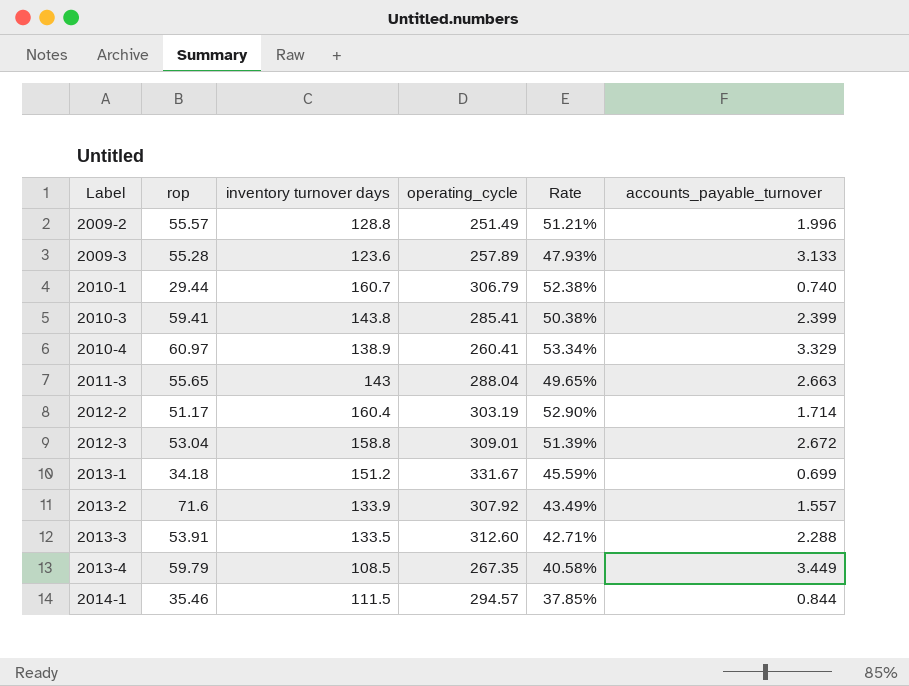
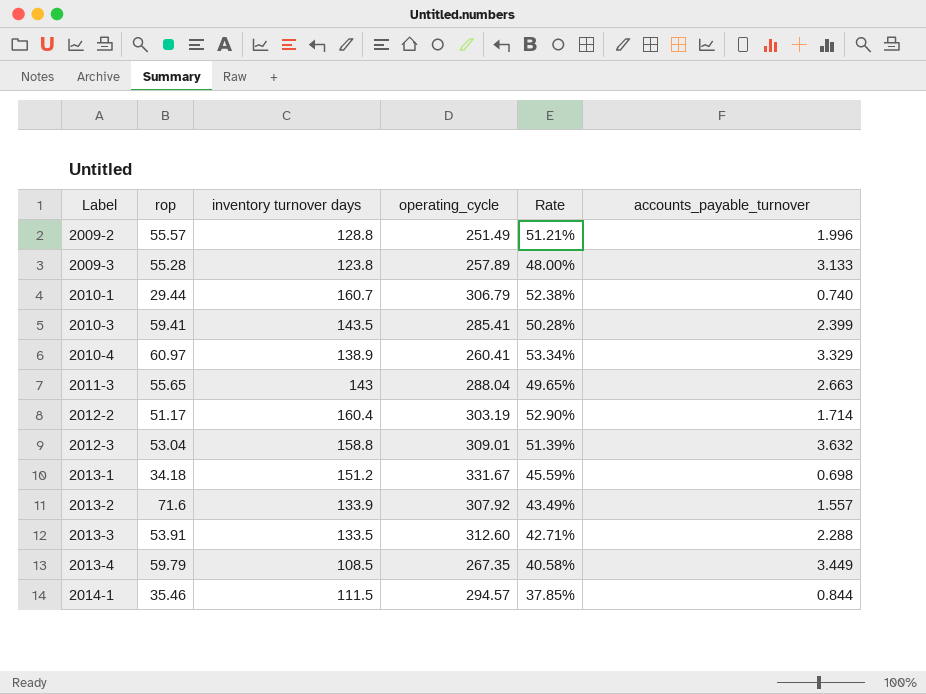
2009-3 | inventory turnover days: 123.6 -> 123.8
2009-3 | Rate: 47.93% -> 48.00%
2010-3 | inventory turnover days: 143.8 -> 143.5
2010-3 | Rate: 50.38% -> 50.28%
2012-3 | accounts_payable_turnover: 2.672 -> 3.632
2013-1 | accounts_payable_turnover: 0.699 -> 0.698

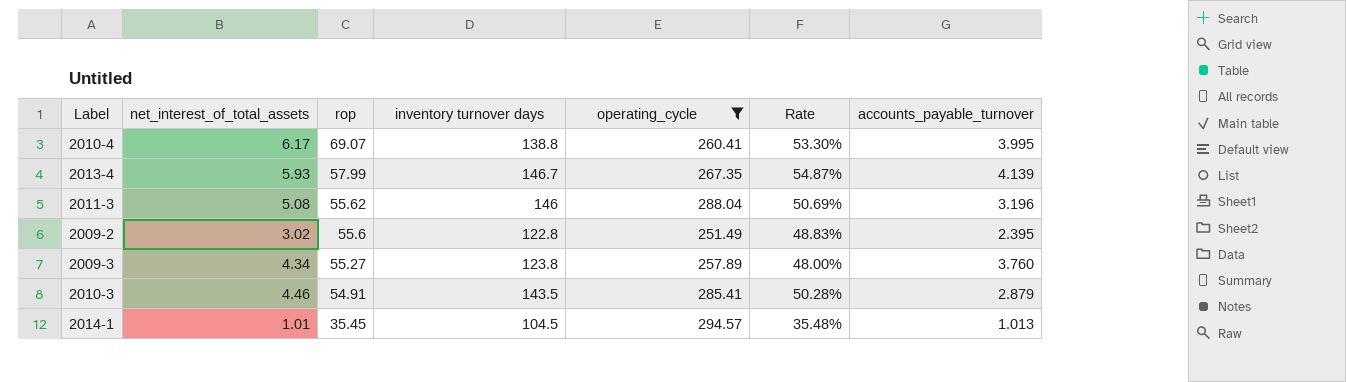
filter: none -> operating_cycle <= 294.57
row order: Label ascending -> rop descending
column net_interest_of_total_assets | position: none -> 2
2010-4 | rop: 60.97 -> 69.07
2010-4 | inventory turnover days: 138.9 -> 138.8
2010-4 | Rate: 53.34% -> 53.30%
2010-4 | accounts_payable_turnover: 3.329 -> 3.995
2013-4 | rop: 59.79 -> 57.99
2013-4 | inventory turnover days: 108.5 -> 146.7
2013-4 | Rate: 40.58% -> 54.87%
2013-4 | accounts_payable_turnover: 3.449 -> 4.139
2011-3 | rop: 55.65 -> 55.62
2011-3 | inventory turnover days: 143 -> 146
2011-3 | Rate: 49.65% -> 50.69%
2011-3 | accounts_payable_turnover: 2.663 -> 3.196
2009-2 | rop: 55.57 -> 55.6
2009-2 | inventory turnover days: 128.8 -> 122.8
2009-2 | Rate: 51.21% -> 48.83%
2009-2 | accounts_payable_turnover: 1.996 -> 2.395
2009-3 | rop: 55.28 -> 55.27
2009-3 | accounts_payable_turnover: 3.133 -> 3.760
2010-3 | rop: 59.41 -> 54.91
2010-3 | accounts_payable_turnover: 2.399 -> 2.879
2014-1 | rop: 35.46 -> 35.45
2014-1 | inventory turnover days: 111.5 -> 104.5
2014-1 | Rate: 37.85% -> 35.48%
2014-1 | accounts_payable_turnover: 0.844 -> 1.013

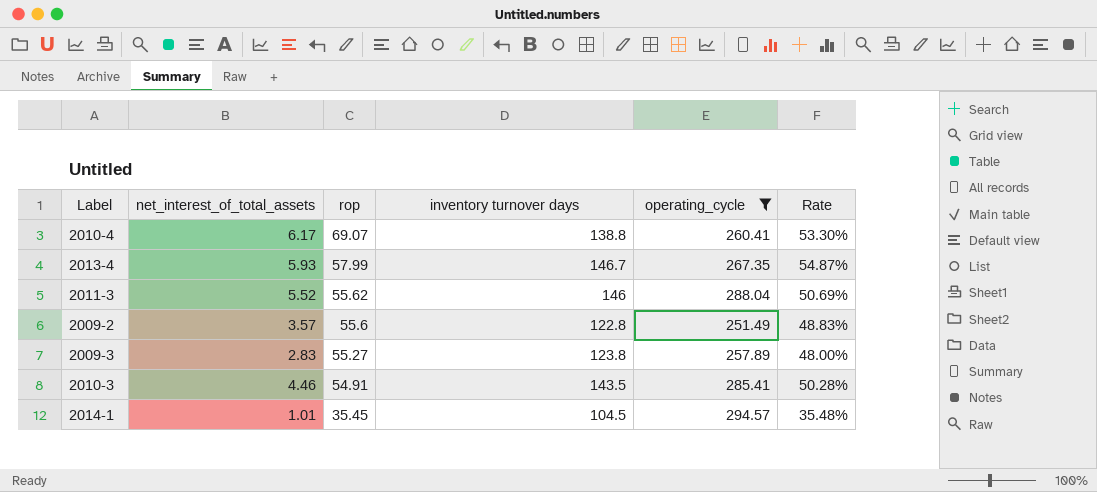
column accounts_payable_turnover | position: 7 -> none
2011-3 | net_interest_of_total_assets: 5.08 -> 5.52
2009-2 | net_interest_of_total_assets: 3.02 -> 3.57
2009-3 | net_interest_of_total_assets: 4.34 -> 2.83

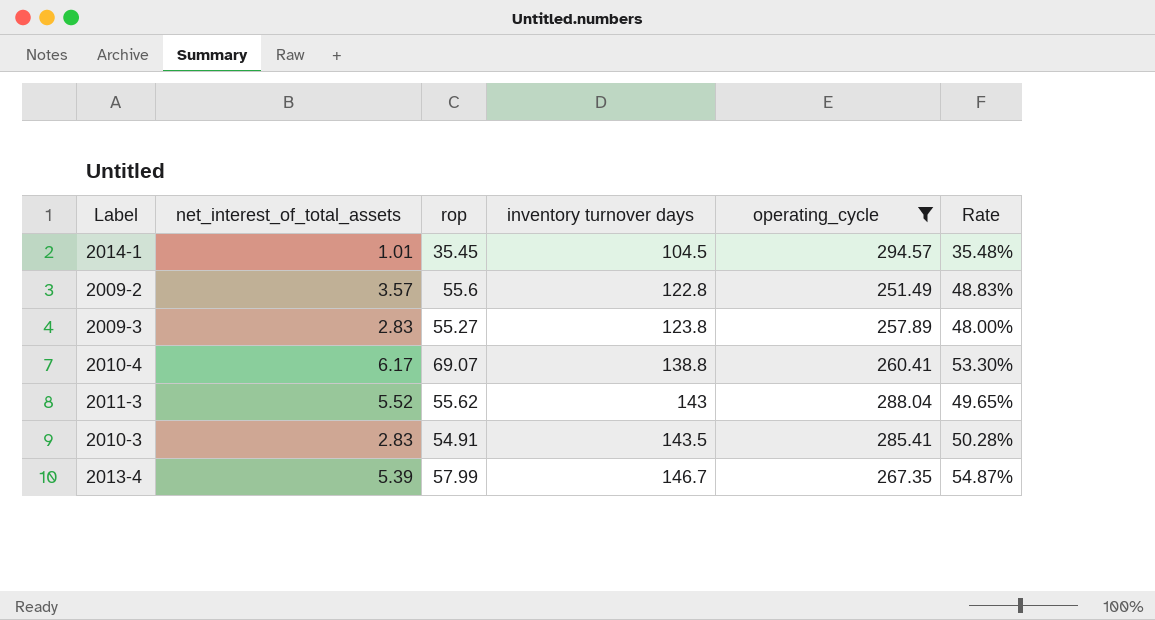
row order: rop descending -> inventory turnover days ascending
2011-3 | inventory turnover days: 146 -> 143
2011-3 | Rate: 50.69% -> 49.65%
2010-3 | net_interest_of_total_assets: 4.46 -> 2.83
2013-4 | net_interest_of_total_assets: 5.93 -> 5.39

